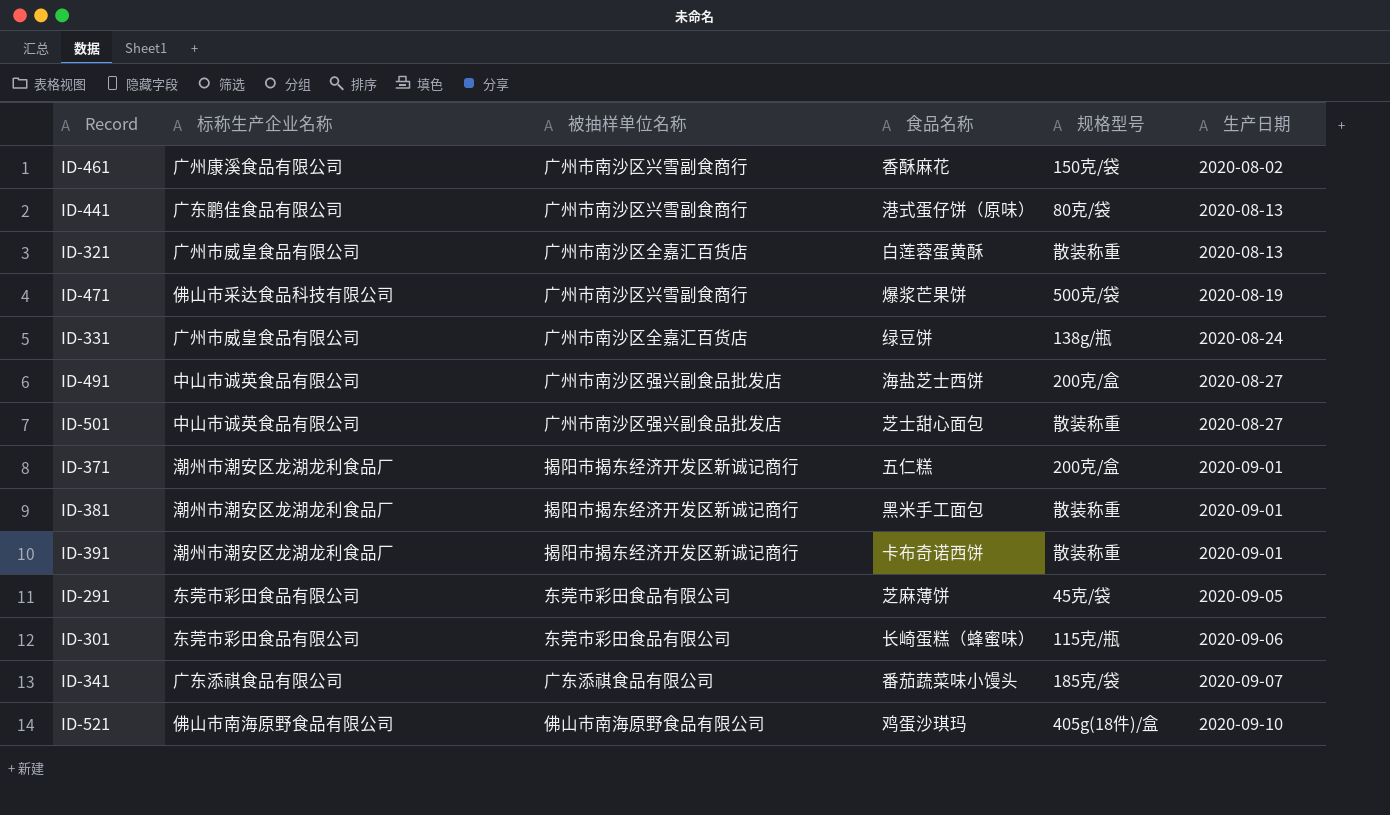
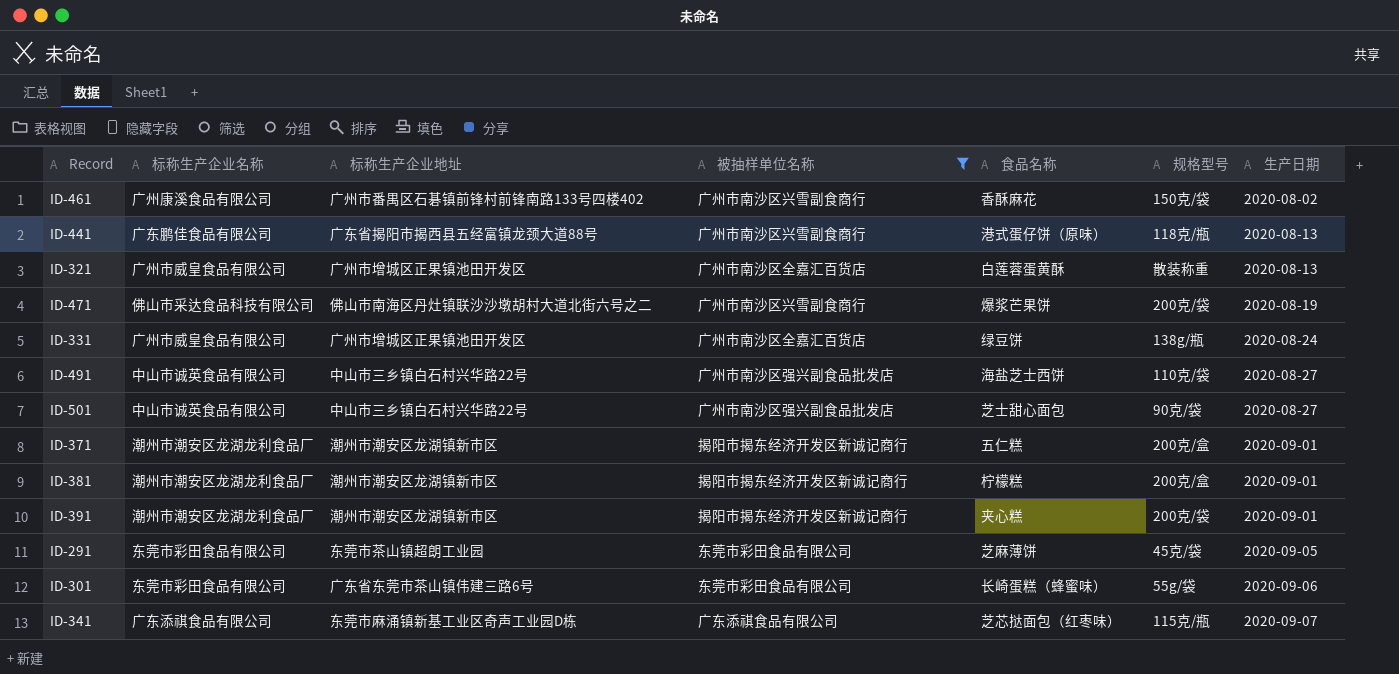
filter: none -> 被抽样单位名称 != 佛山市南海原野食品有限公司
column 标称生产企业地址 | position: none -> 3
ID-441 | 规格型号: 80克/袋 -> 118克/瓶
ID-471 | 规格型号: 500克/袋 -> 200克/袋
ID-491 | 规格型号: 200克/盒 -> 110克/袋
ID-501 | 规格型号: 散装称重 -> 90克/袋
ID-381 | 食品名称: 黑米手工面包 -> 柠檬糕
ID-381 | 规格型号: 散装称重 -> 200克/盒
ID-391 | 食品名称: 卡布奇诺西饼 -> 夹心糕
ID-391 | 规格型号: 散装称重 -> 200克/袋
ID-301 | 规格型号: 115克/瓶 -> 55g/袋
ID-341 | 食品名称: 番茄蔬菜味小馒头 -> 芝芯挞面包（红枣味）
ID-341 | 规格型号: 185克/袋 -> 115克/瓶

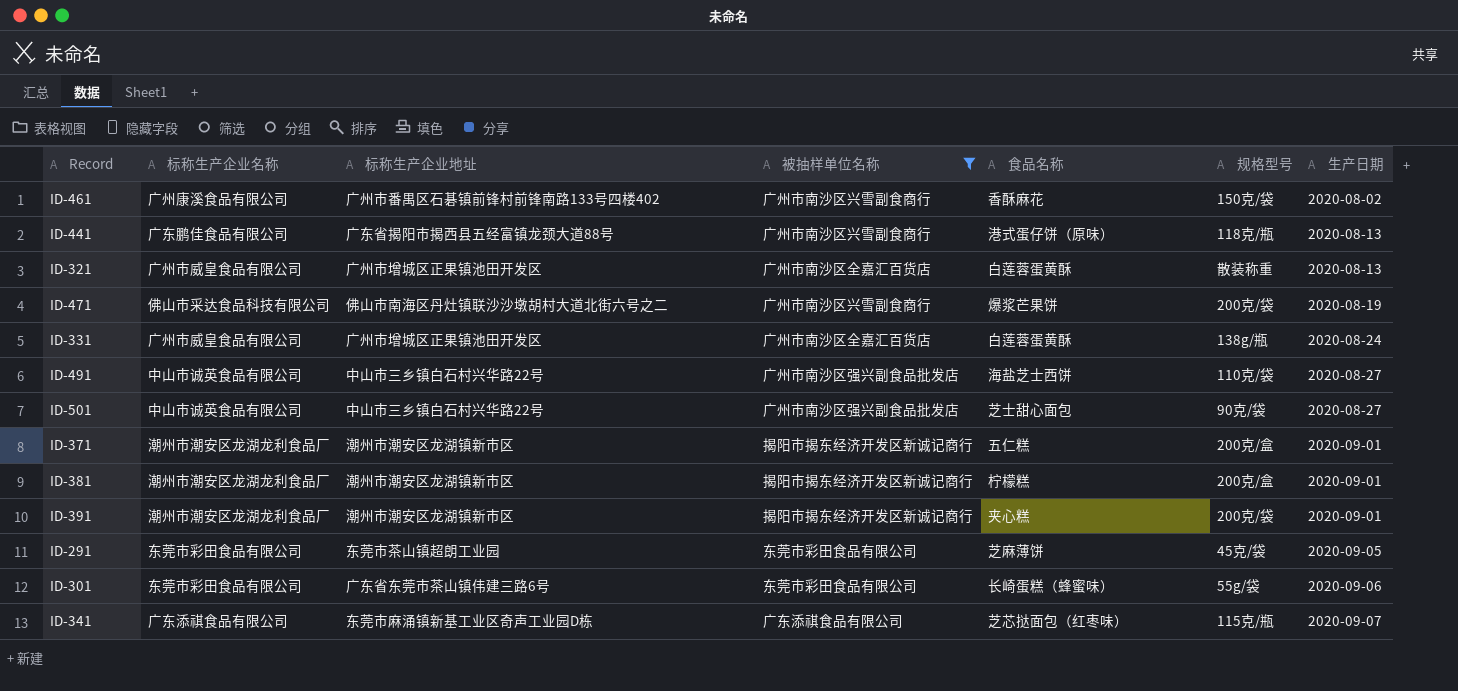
ID-331 | 食品名称: 绿豆饼 -> 白莲蓉蛋黄酥

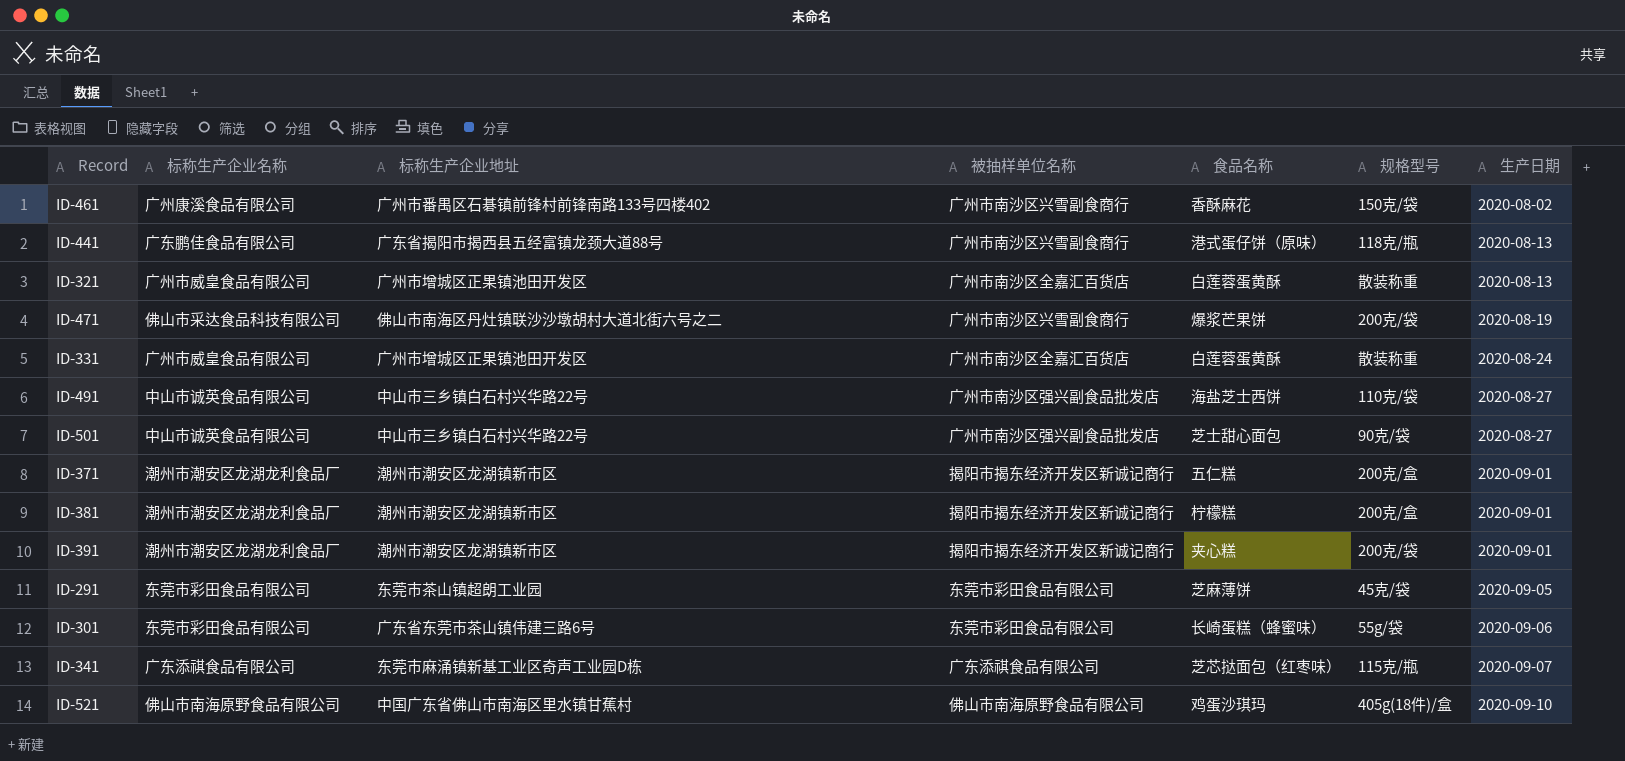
filter: 被抽样单位名称 != 佛山市南海原野食品有限公司 -> none
ID-331 | 规格型号: 138g/瓶 -> 散装称重

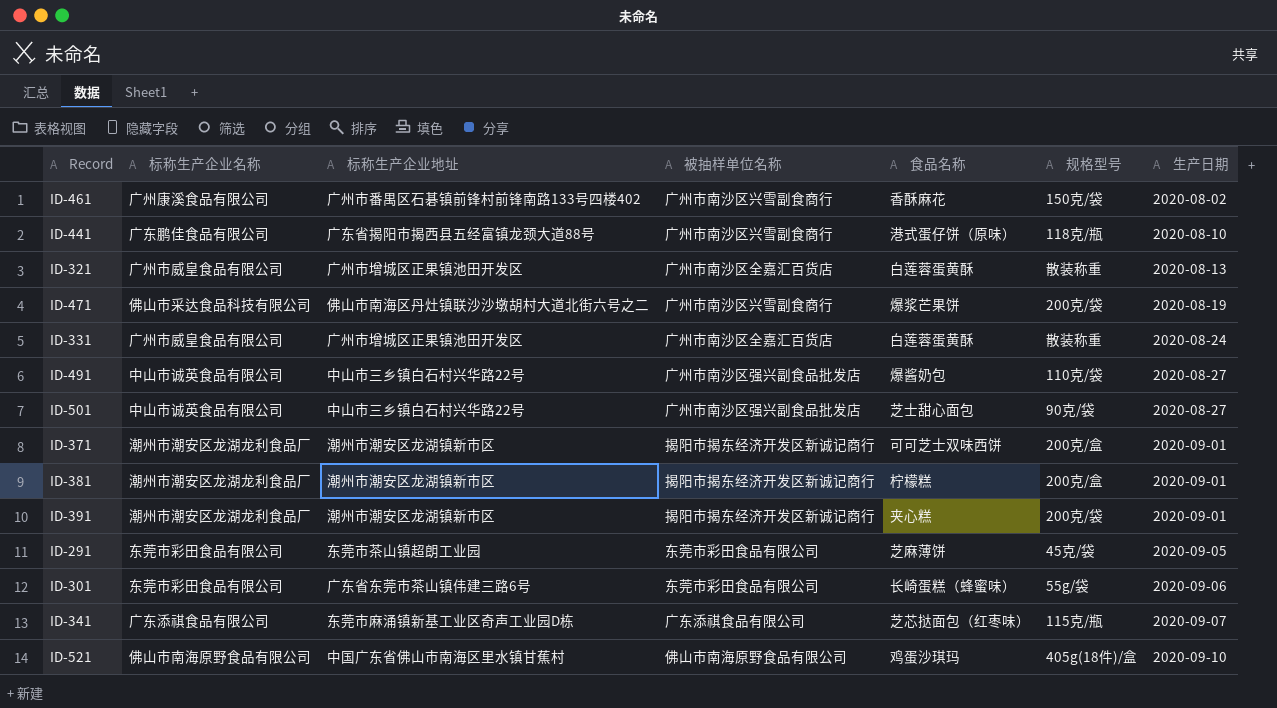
ID-441 | 生产日期: 2020-08-13 -> 2020-08-10
ID-491 | 食品名称: 海盐芝士西饼 -> 爆酱奶包
ID-371 | 食品名称: 五仁糕 -> 可可芝士双味西饼

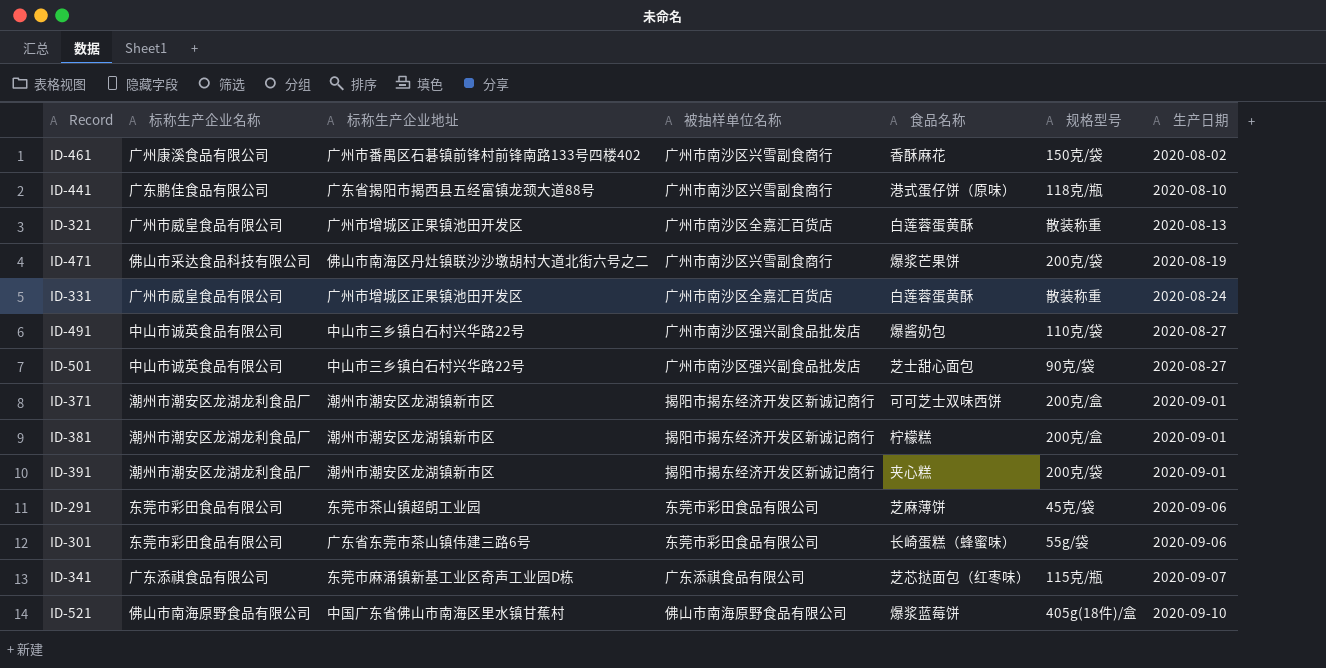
ID-291 | 生产日期: 2020-09-05 -> 2020-09-06
ID-521 | 食品名称: 鸡蛋沙琪玛 -> 爆浆蓝莓饼

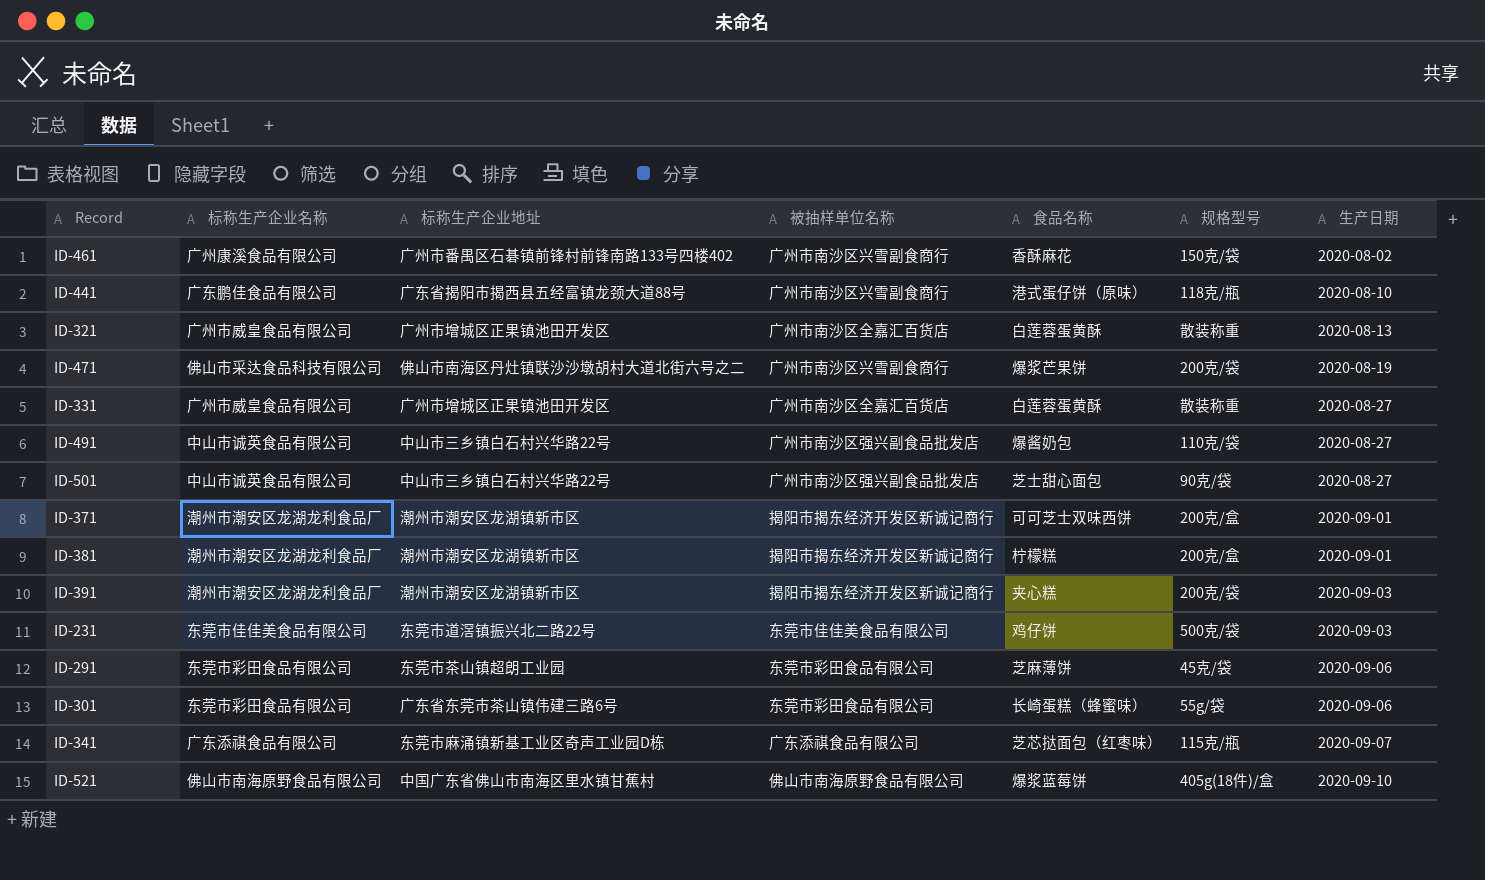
ID-331 | 生产日期: 2020-08-24 -> 2020-08-27
ID-391 | 生产日期: 2020-09-01 -> 2020-09-03
row ID-231: none -> 东莞市佳佳美食品有限公司 | 东莞市道滘镇振兴北二路22号 | 东莞市佳佳美食品有限公司 | 鸡仔饼 | 500克/袋 | 2020-09-03

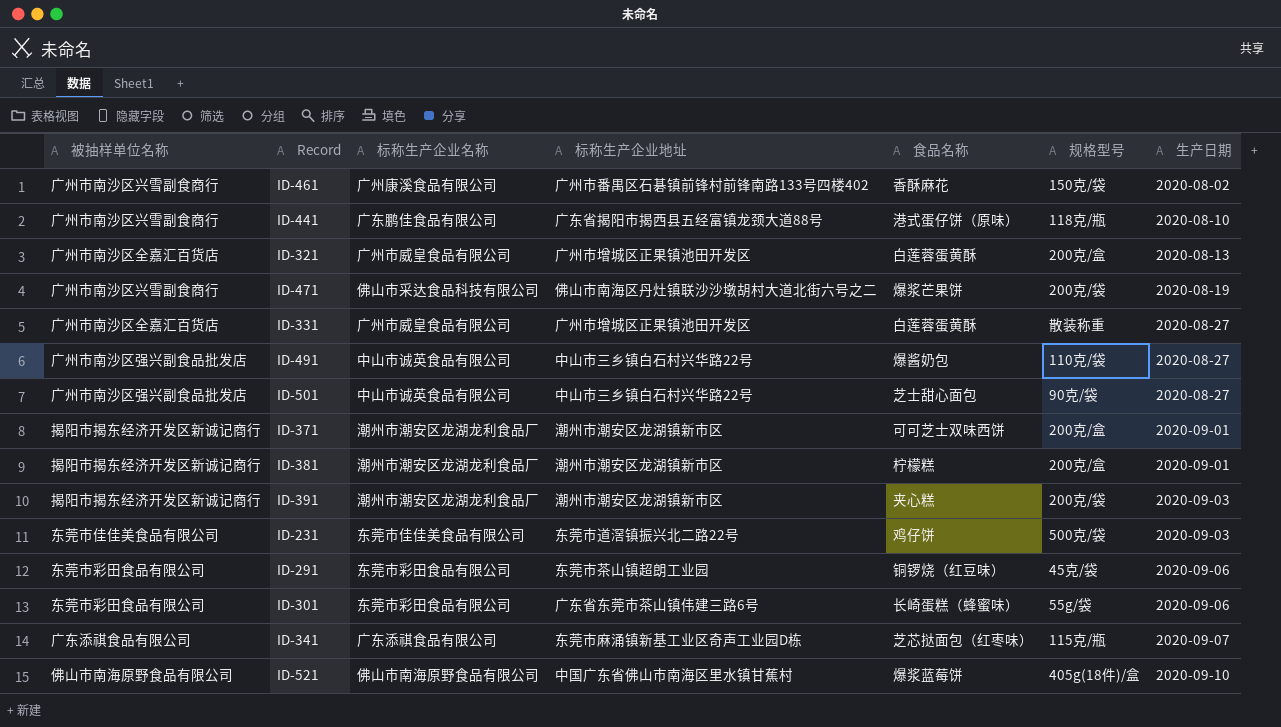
column 被抽样单位名称 | position: 4 -> 1
ID-321 | 规格型号: 散装称重 -> 200克/盒
ID-291 | 食品名称: 芝麻薄饼 -> 铜锣烧（红豆味）

